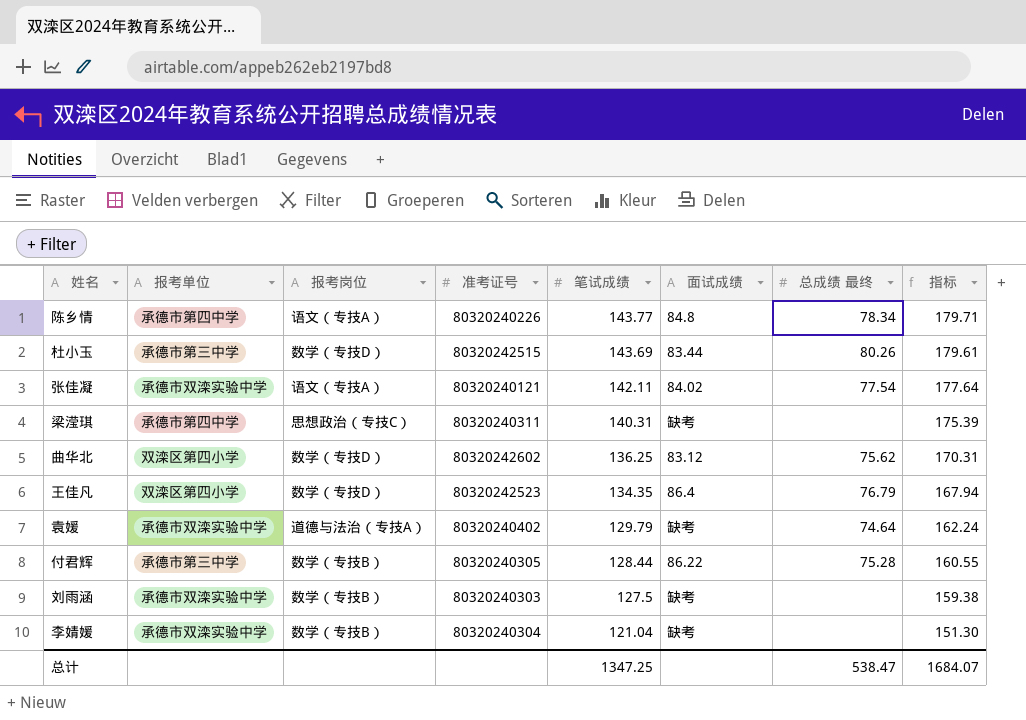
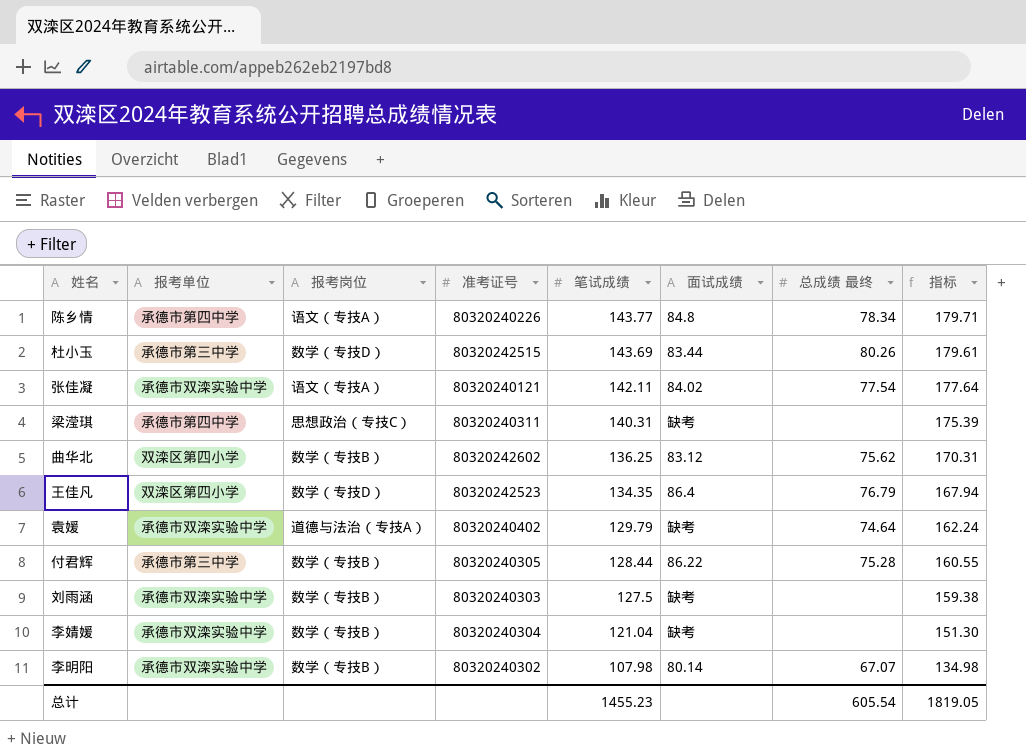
曲华北 | 报考岗位: 数学（专技D） -> 数学（专技B）
row 李明阳: none -> 承德市双滦实验中学 | 数学（专技B） | 80320240302 | 107.98 | 80.14 | 67.07 | 134.98
总计 | 笔试成绩: 1347.25 -> 1455.23
总计 | 总成绩 最终: 538.47 -> 605.54
总计 | 指标: 1684.07 -> 1819.05

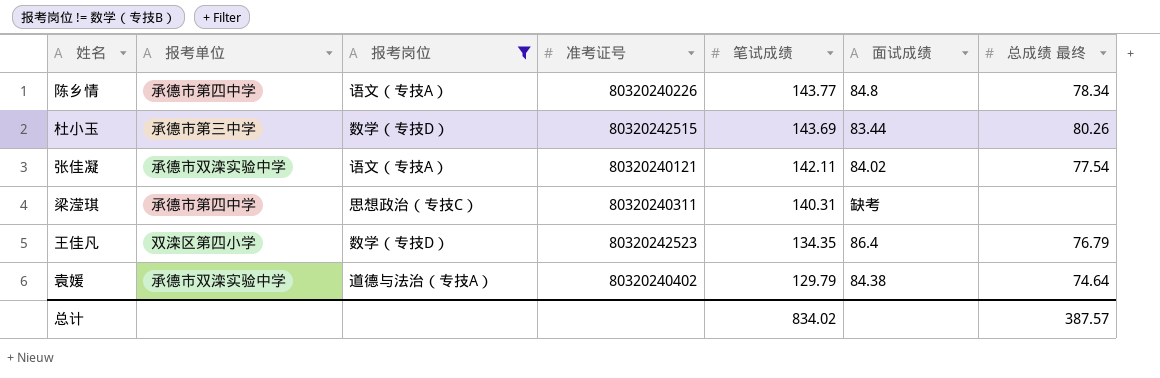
filter: none -> 报考岗位 != 数学（专技B）
column 指标 | formula: [笔试成绩] * 1.25 -> none
袁媛 | 面试成绩: 缺考 -> 84.38
总计 | 笔试成绩: 1455.23 -> 834.02
总计 | 总成绩 最终: 605.54 -> 387.57

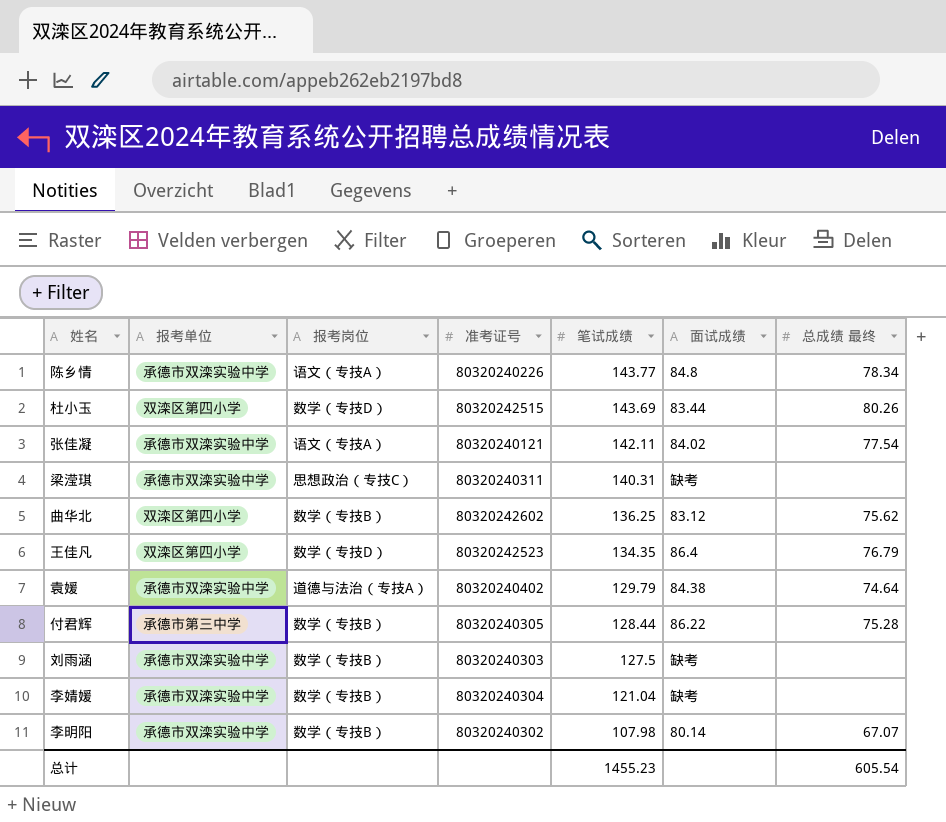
filter: 报考岗位 != 数学（专技B） -> none
陈乡情 | 报考单位: 承德市第四中学 -> 承德市双滦实验中学
杜小玉 | 报考单位: 承德市第三中学 -> 双滦区第四小学
梁滢琪 | 报考单位: 承德市第四中学 -> 承德市双滦实验中学
总计 | 笔试成绩: 834.02 -> 1455.23
总计 | 总成绩 最终: 387.57 -> 605.54

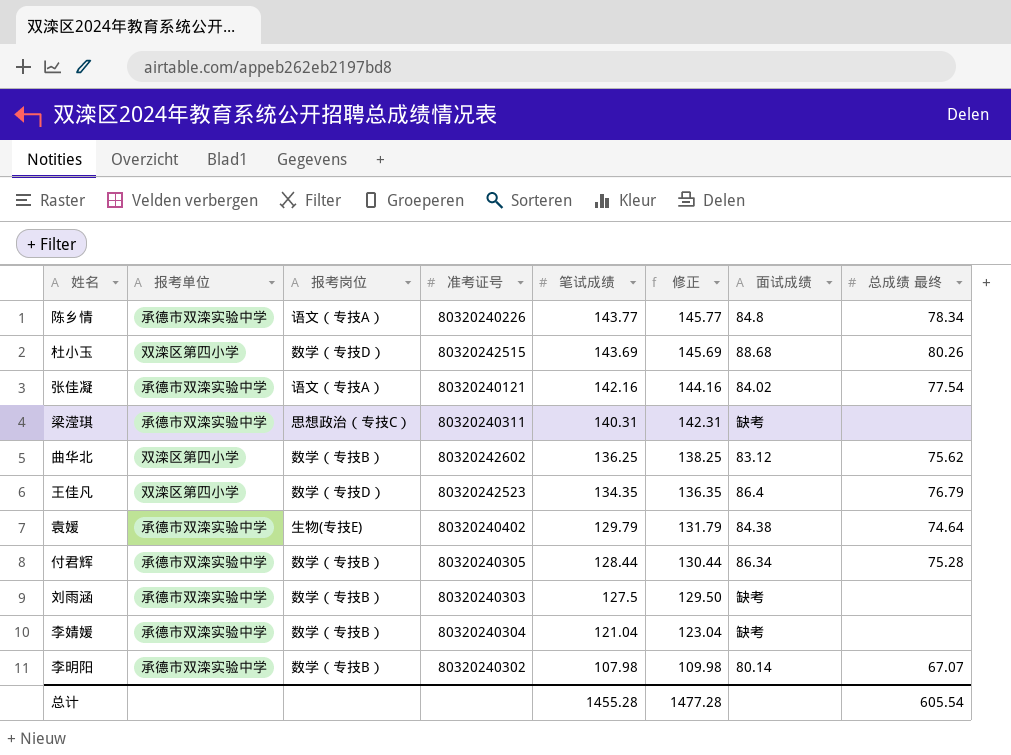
column 修正 | formula: none -> [笔试成绩] + 2
杜小玉 | 面试成绩: 83.44 -> 88.68
张佳凝 | 笔试成绩: 142.11 -> 142.16
袁媛 | 报考岗位: 道德与法治（专技A） -> 生物(专技E)
付君辉 | 报考单位: 承德市第三中学 -> 承德市双滦实验中学
付君辉 | 面试成绩: 86.22 -> 86.34
总计 | 笔试成绩: 1455.23 -> 1455.28

